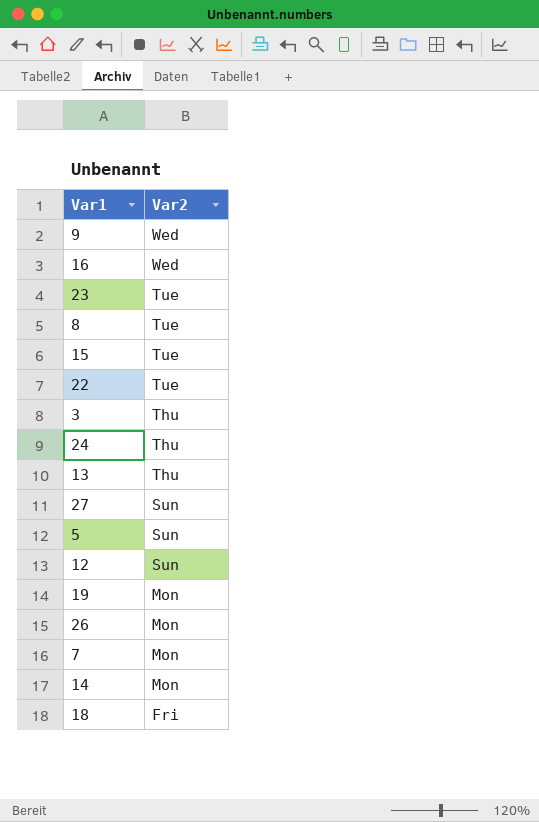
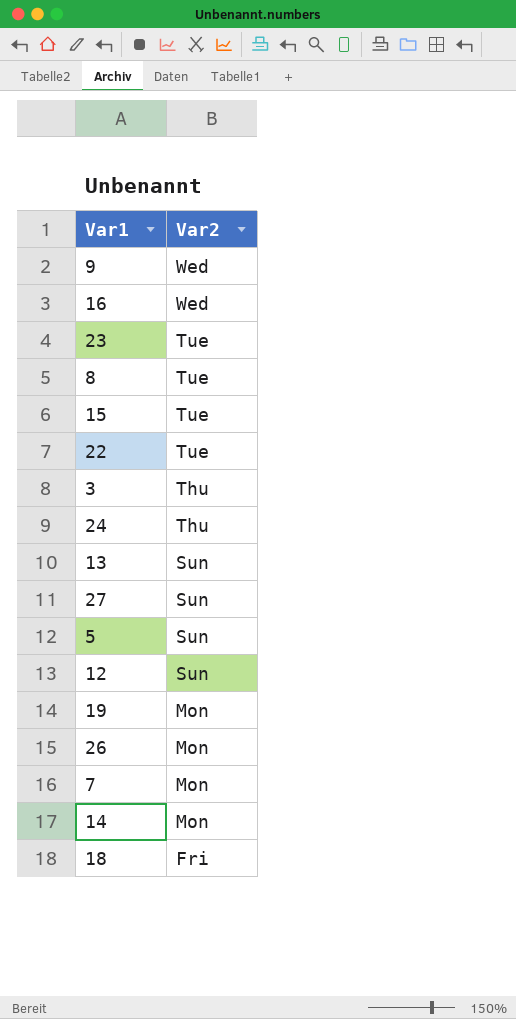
13 | Var2: Thu -> Sun

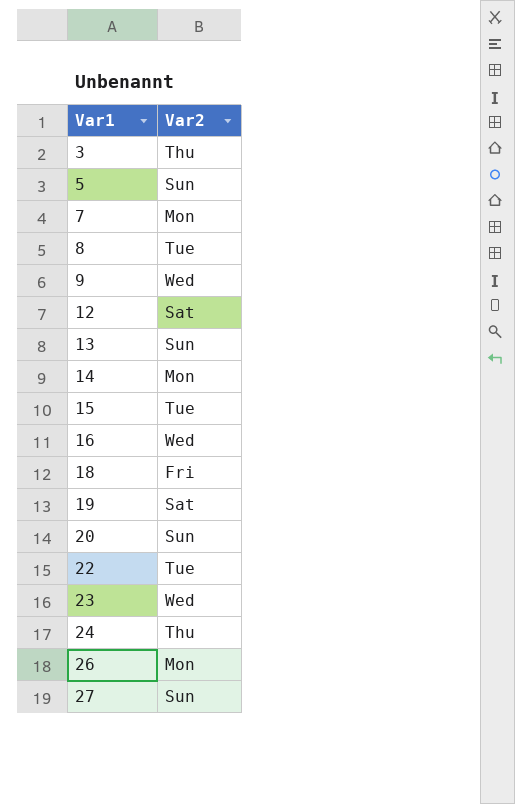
row order: Var2 descending -> Var1 ascending
12 | Var2: Sun -> Sat
19 | Var2: Mon -> Sat
row 20: none -> Sun
23 | Var2: Tue -> Wed

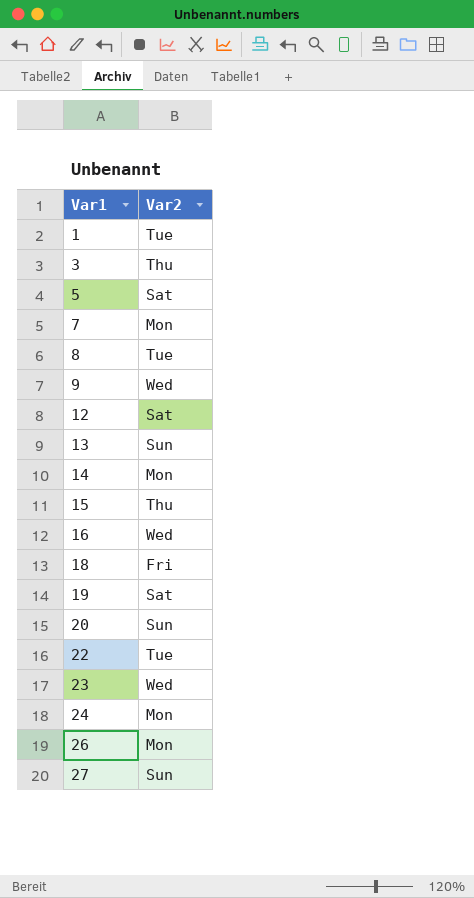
row 1: none -> Tue
5 | Var2: Sun -> Sat
15 | Var2: Tue -> Thu
24 | Var2: Thu -> Mon

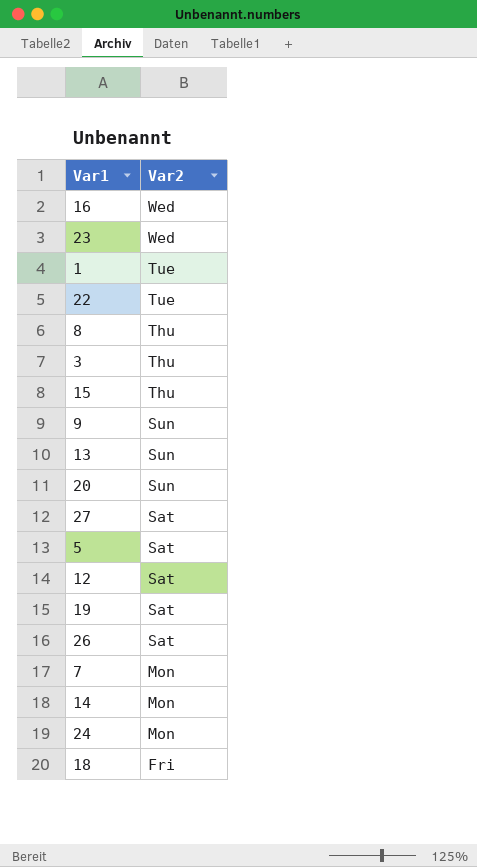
row order: Var1 ascending -> Var2 descending
8 | Var2: Tue -> Thu
9 | Var2: Wed -> Sun
27 | Var2: Sun -> Sat
26 | Var2: Mon -> Sat

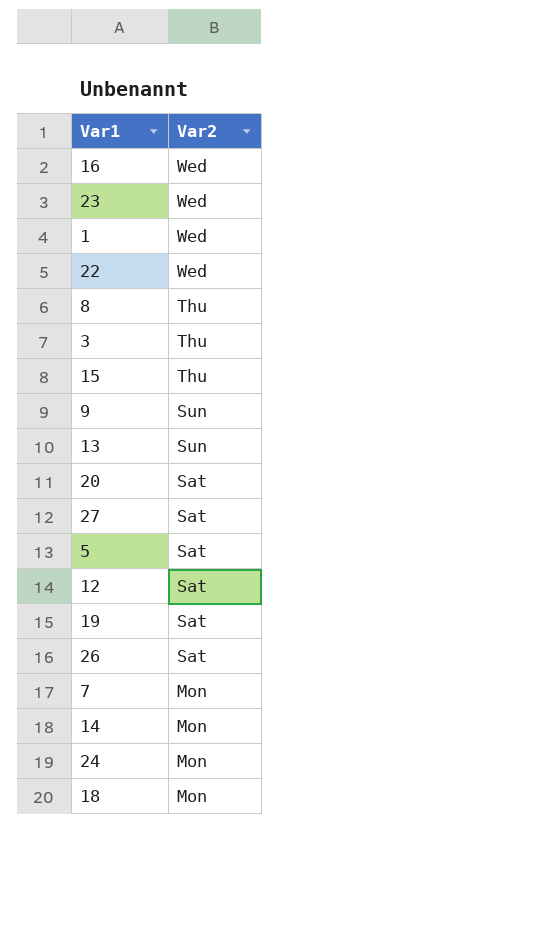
1 | Var2: Tue -> Wed
22 | Var2: Tue -> Wed
20 | Var2: Sun -> Sat
18 | Var2: Fri -> Mon

